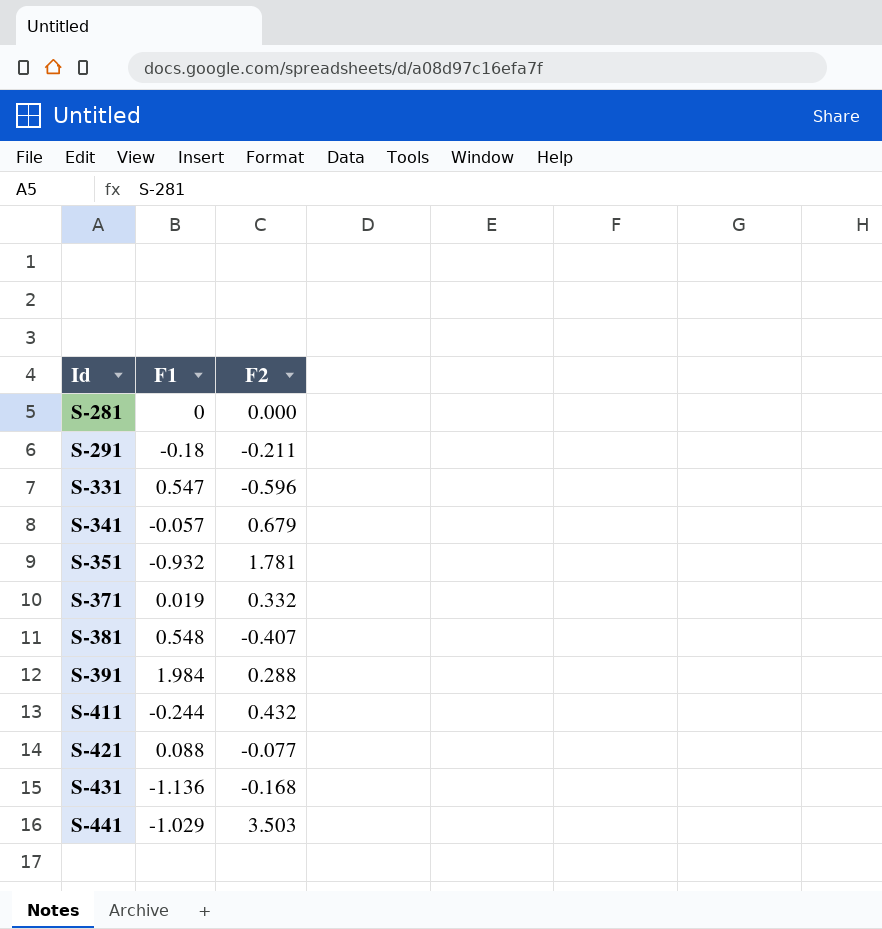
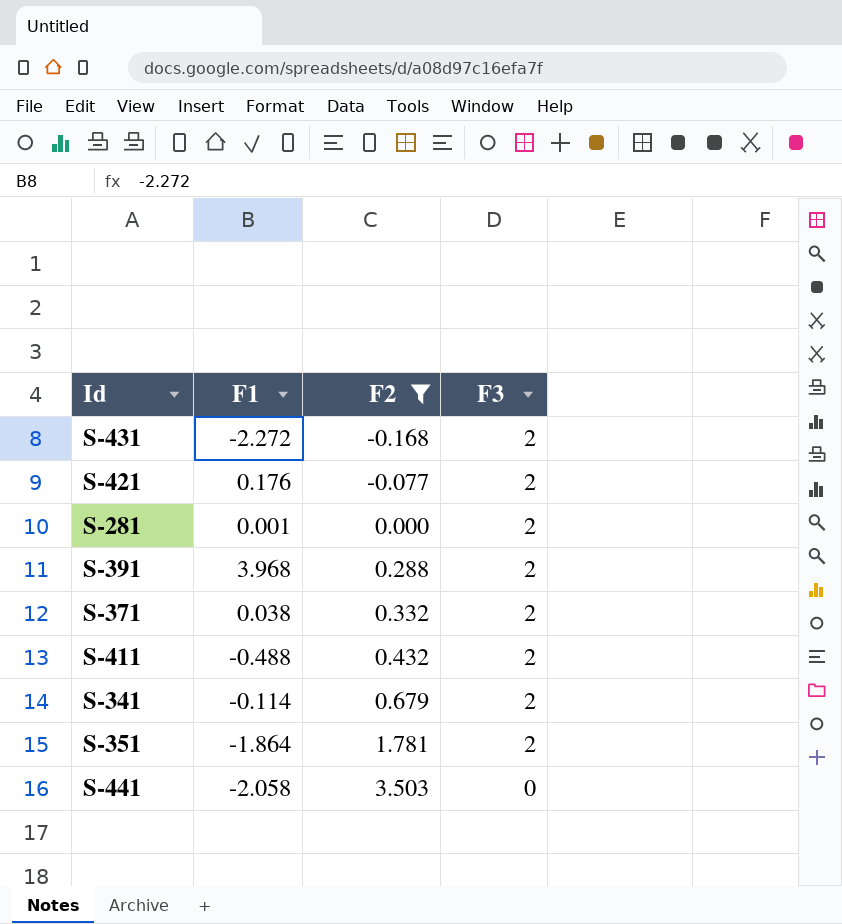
filter: none -> F2 >= -0.168
row order: Id ascending -> F2 ascending
column F3 | position: none -> 4
S-431 | F1: -1.136 -> -2.272
S-421 | F1: 0.088 -> 0.176
S-281 | F1: 0 -> 0.001
S-391 | F1: 1.984 -> 3.968
S-371 | F1: 0.019 -> 0.038
S-411 | F1: -0.244 -> -0.488
S-341 | F1: -0.057 -> -0.114
S-351 | F1: -0.932 -> -1.864
S-441 | F1: -1.029 -> -2.058

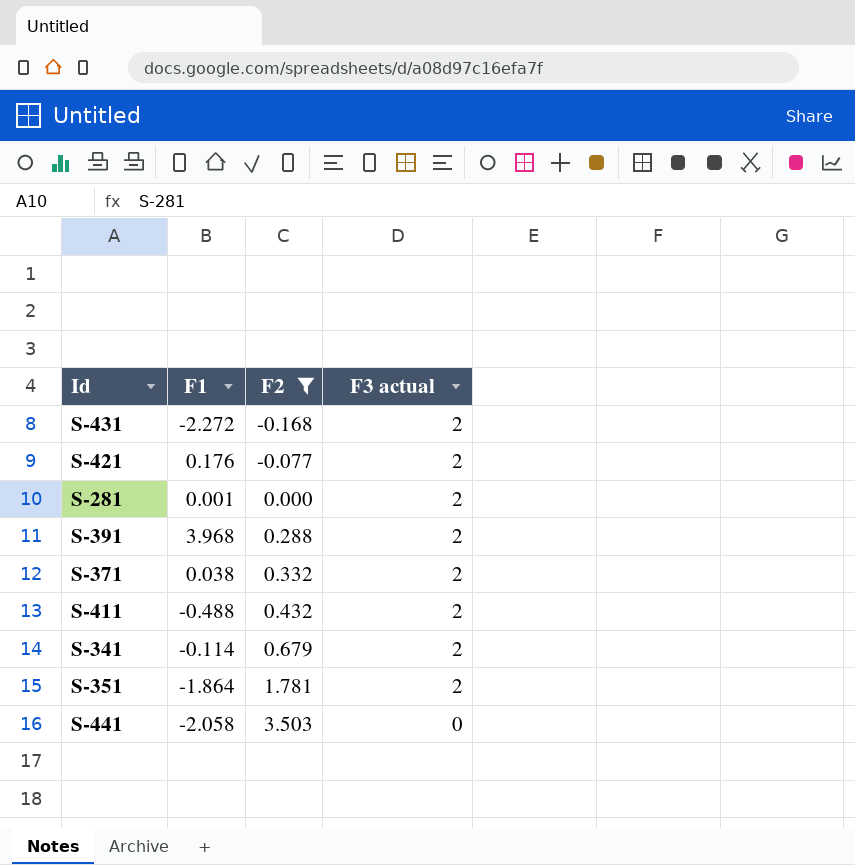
column name: F3 -> F3 actual

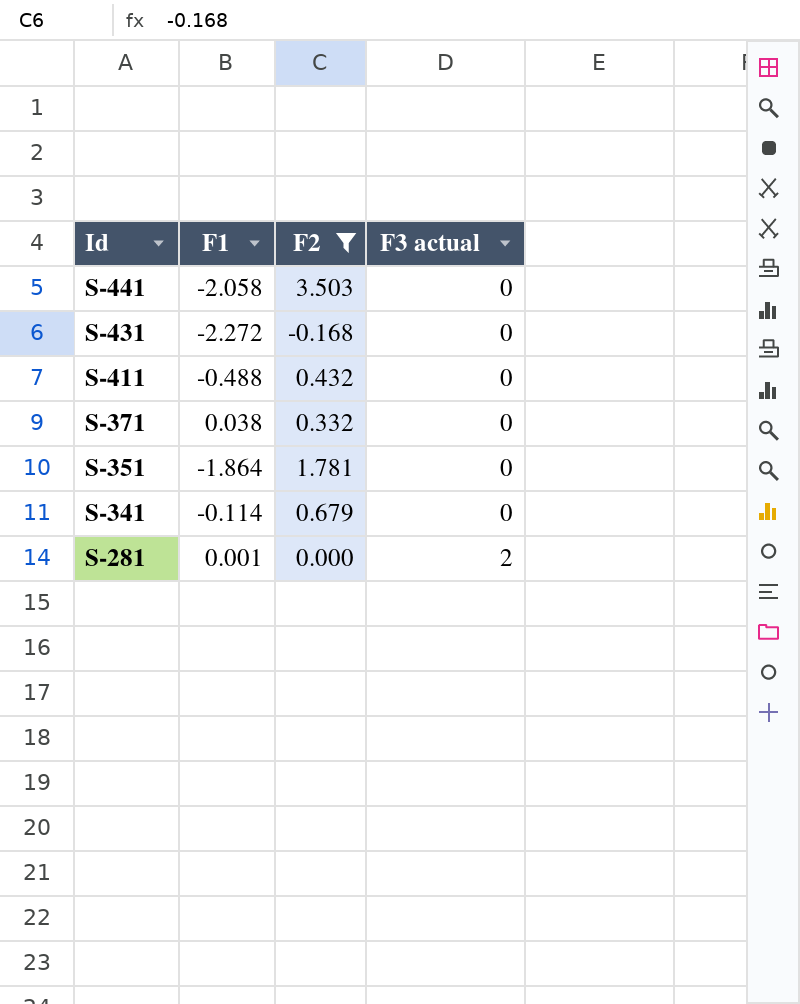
row order: F2 ascending -> Id descending
row S-421: 0.176 | -0.077 | 2 -> none
row S-391: 3.968 | 0.288 | 2 -> none
S-431 | F3 actual: 2 -> 0
S-411 | F3 actual: 2 -> 0
S-371 | F3 actual: 2 -> 0
S-351 | F3 actual: 2 -> 0
S-341 | F3 actual: 2 -> 0

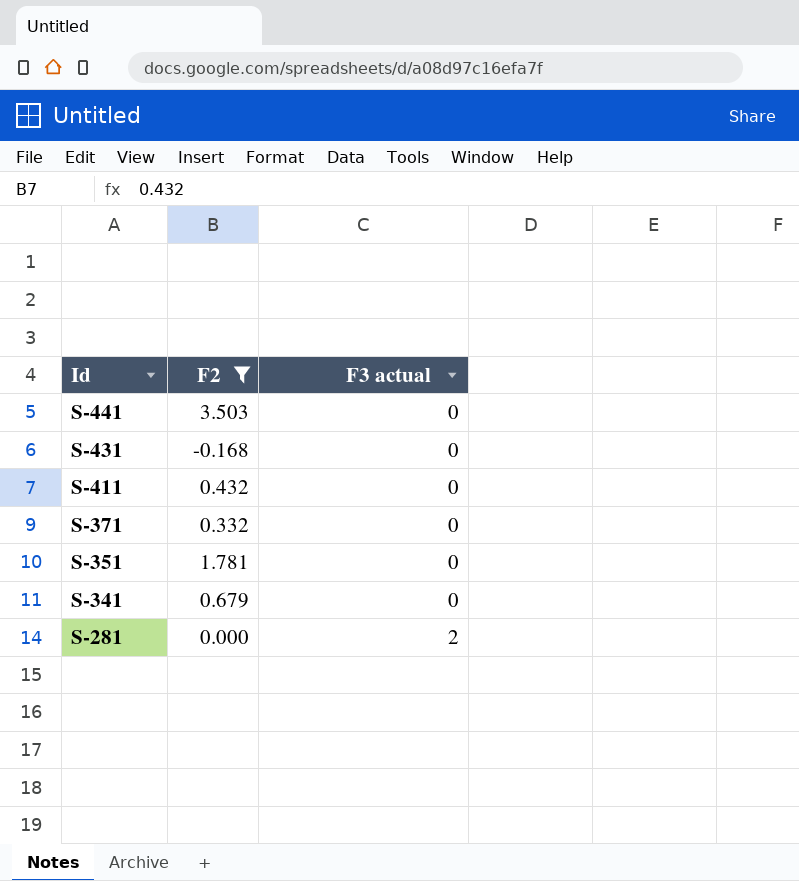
column F1 | position: 2 -> none

